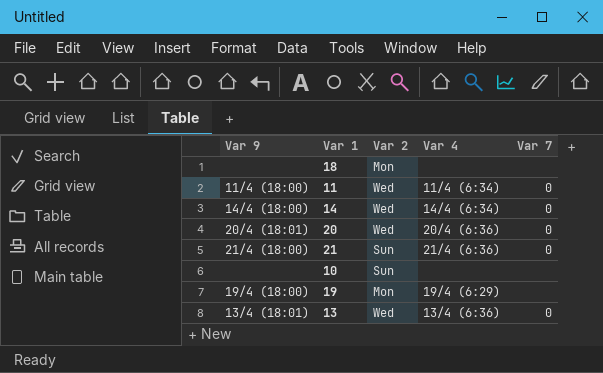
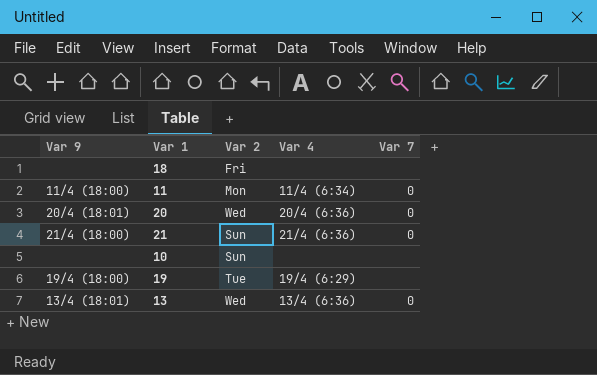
row 14: 14/4 (18:00) | Wed | 14/4 (6:34) | 0 -> none
18 | Var 2: Mon -> Fri
11 | Var 2: Wed -> Mon
19 | Var 2: Mon -> Tue

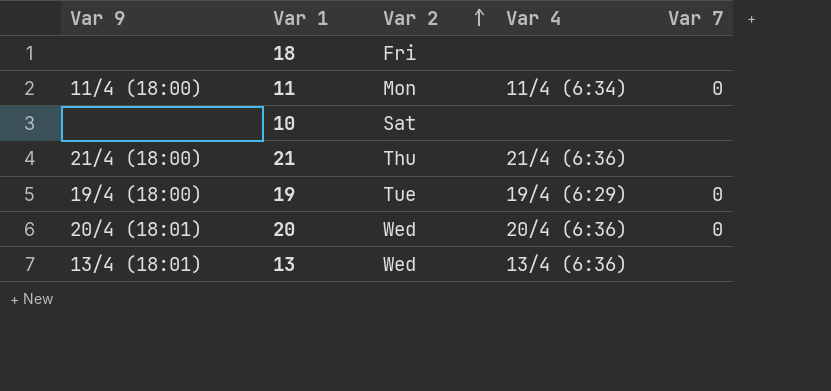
row order: none -> Var 2 ascending
10 | Var 2: Sun -> Sat
21 | Var 2: Sun -> Thu
21 | Var 7: 0 -> none
19 | Var 7: none -> 0
13 | Var 7: 0 -> none

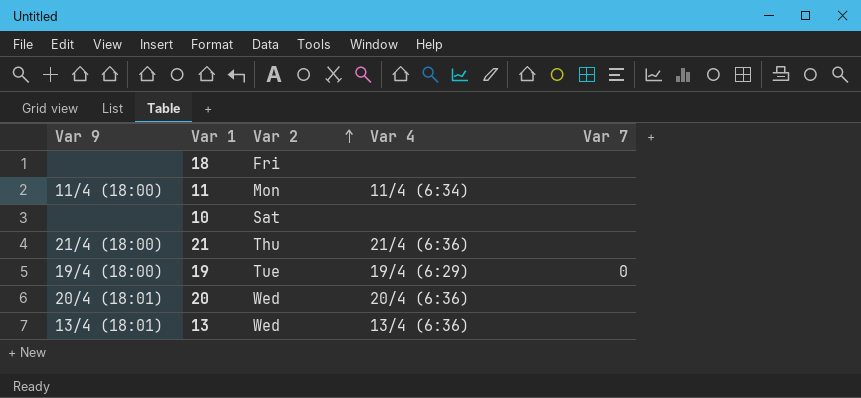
11 | Var 7: 0 -> none
20 | Var 7: 0 -> none

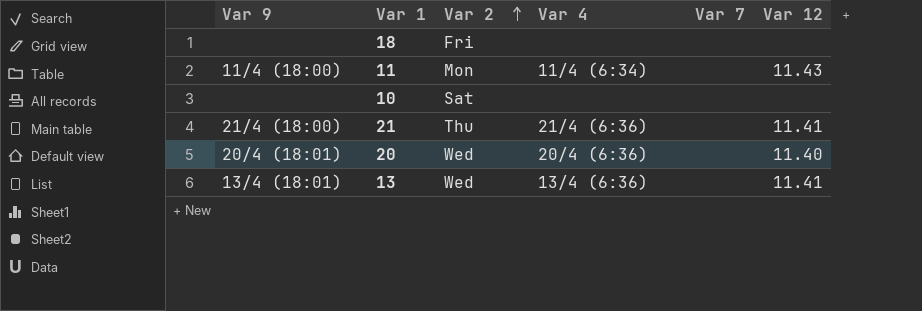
column Var 12 | position: none -> 6
row 19: 19/4 (18:00) | Tue | 19/4 (6:29) | 0 -> none

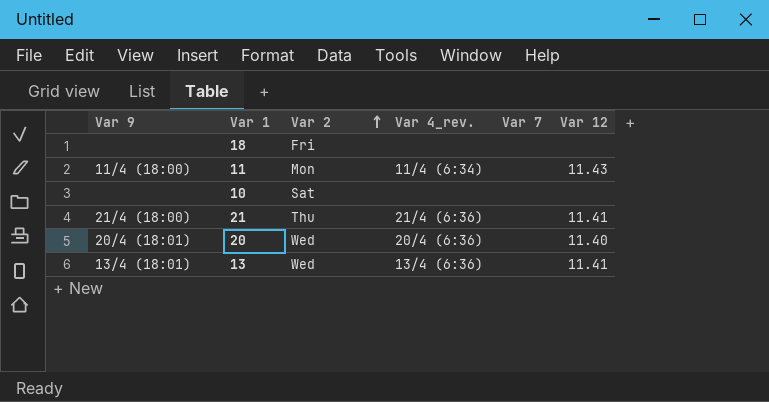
column name: Var 4 -> Var 4_rev.

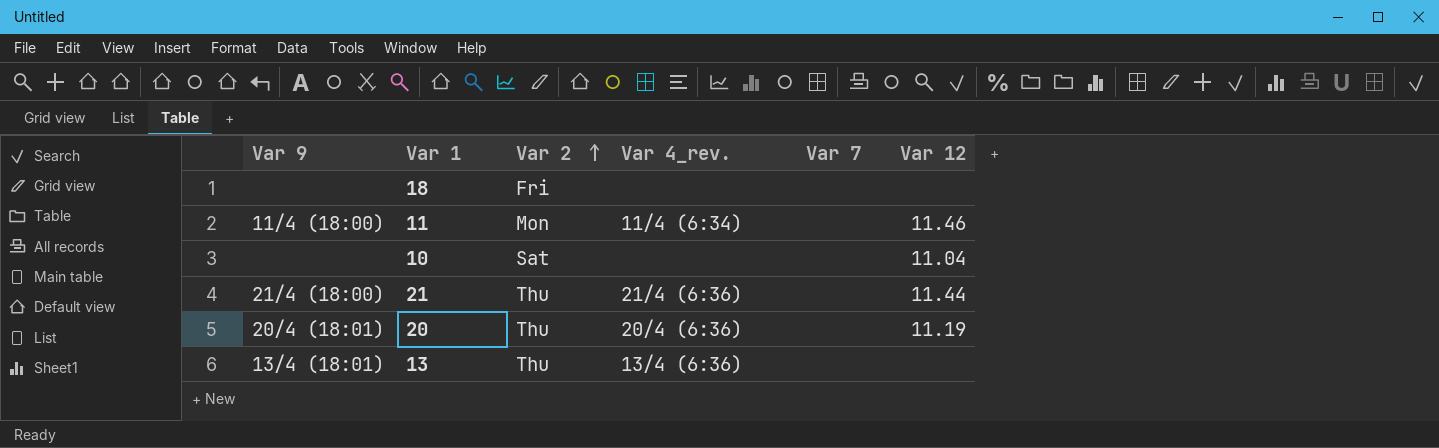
11 | Var 12: 11.43 -> 11.46
10 | Var 12: none -> 11.04
21 | Var 12: 11.41 -> 11.44
20 | Var 2: Wed -> Thu
20 | Var 12: 11.40 -> 11.19
13 | Var 2: Wed -> Thu
13 | Var 12: 11.41 -> none

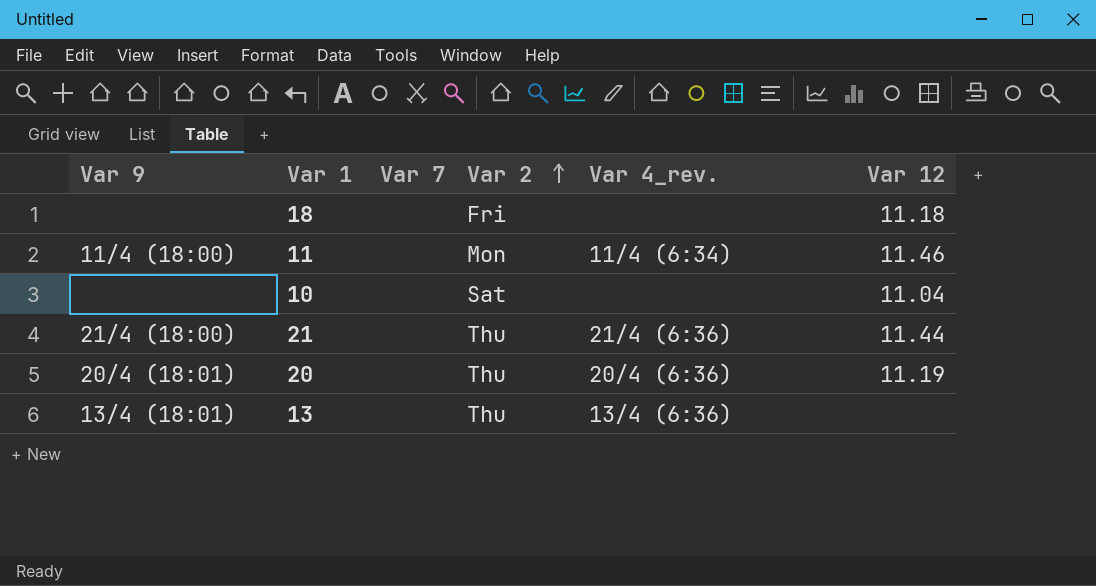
column Var 7 | position: 5 -> 3
18 | Var 12: none -> 11.18

